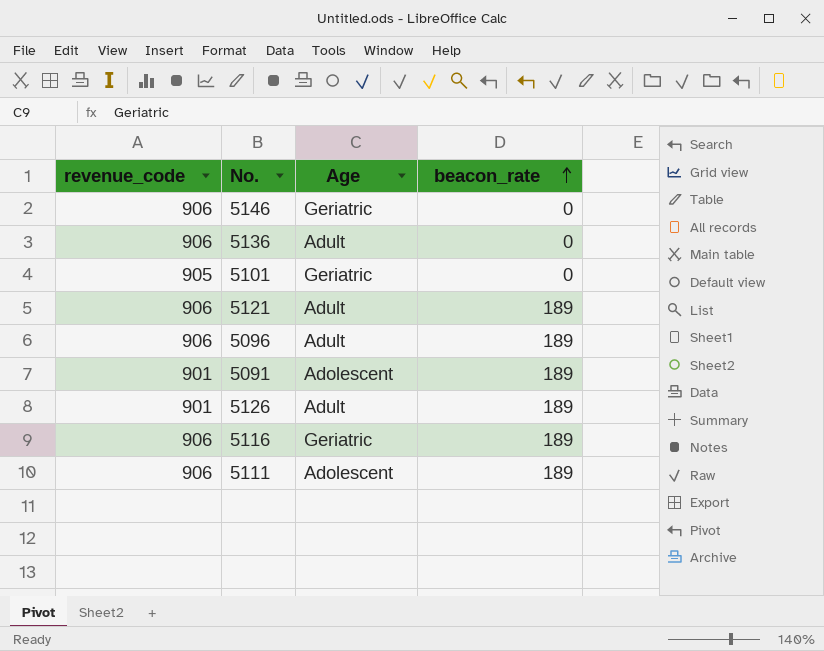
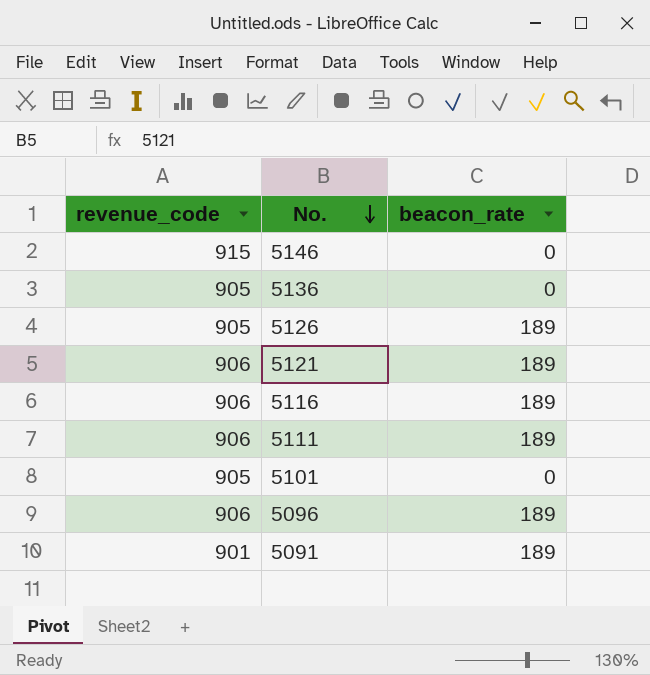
row order: beacon_rate ascending -> No. descending
column Age | position: 3 -> none
5146 | revenue_code: 906 -> 915
5136 | revenue_code: 906 -> 905
5126 | revenue_code: 901 -> 905

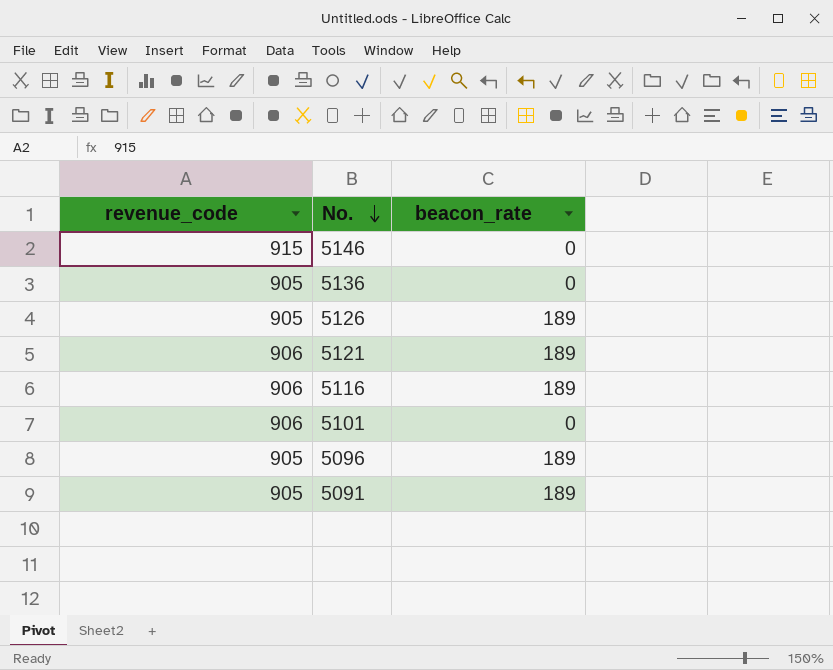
row 5111: 906 | 189 -> none
5101 | revenue_code: 905 -> 906
5096 | revenue_code: 906 -> 905
5091 | revenue_code: 901 -> 905

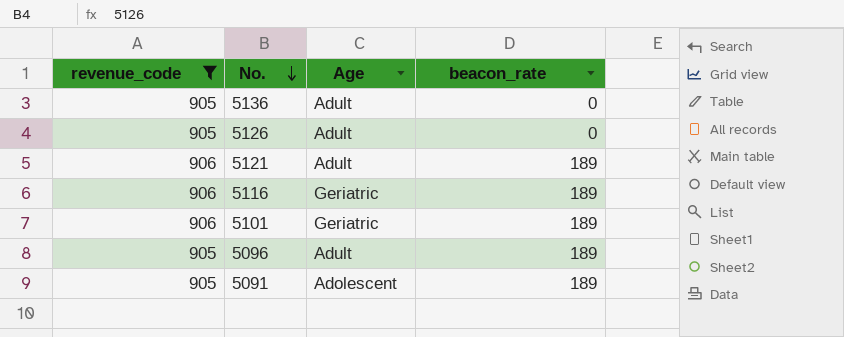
filter: none -> revenue_code != 915
column Age | position: none -> 3
5126 | beacon_rate: 189 -> 0
5101 | beacon_rate: 0 -> 189

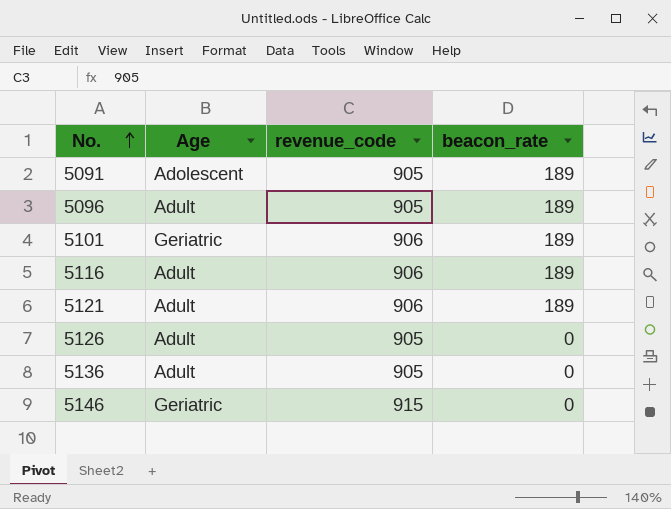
filter: revenue_code != 915 -> none
row order: No. descending -> No. ascending
column revenue_code | position: 1 -> 3
5116 | Age: Geriatric -> Adult

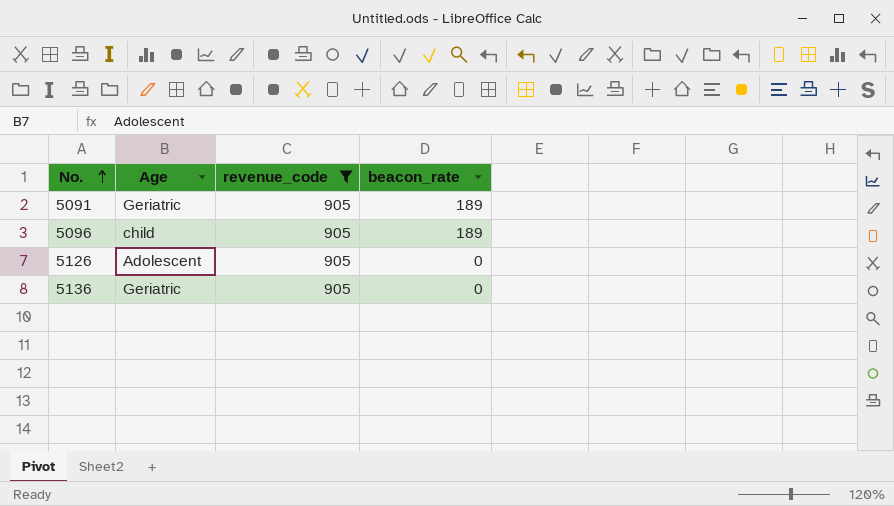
filter: none -> revenue_code = 905
5091 | Age: Adolescent -> Geriatric
5096 | Age: Adult -> child
5126 | Age: Adult -> Adolescent
5136 | Age: Adult -> Geriatric

